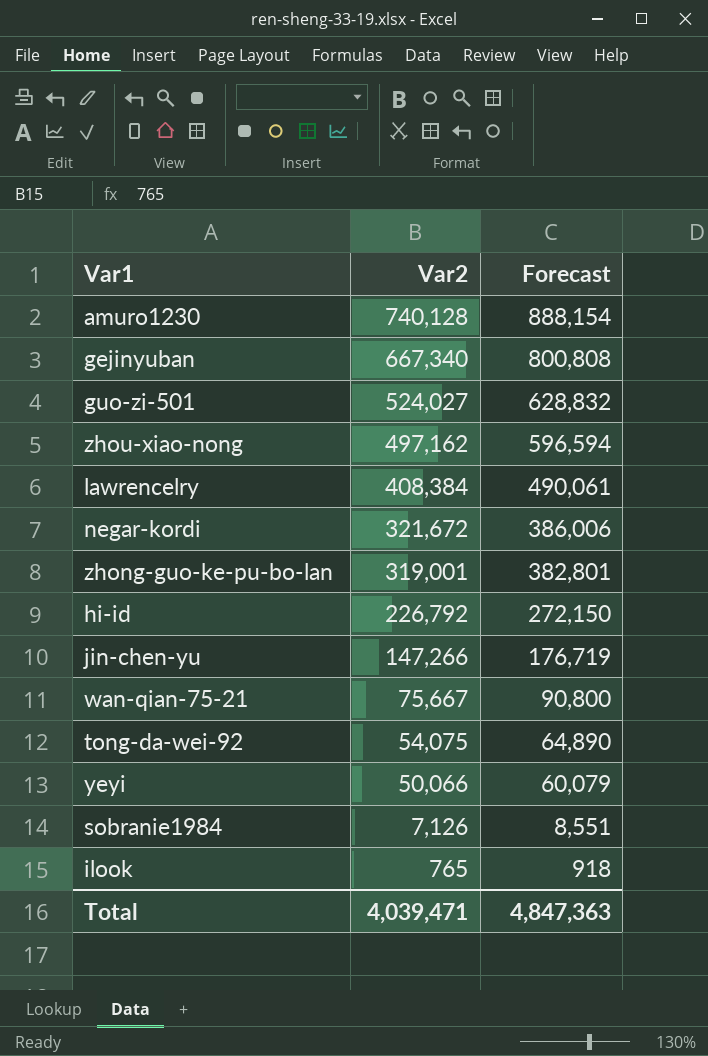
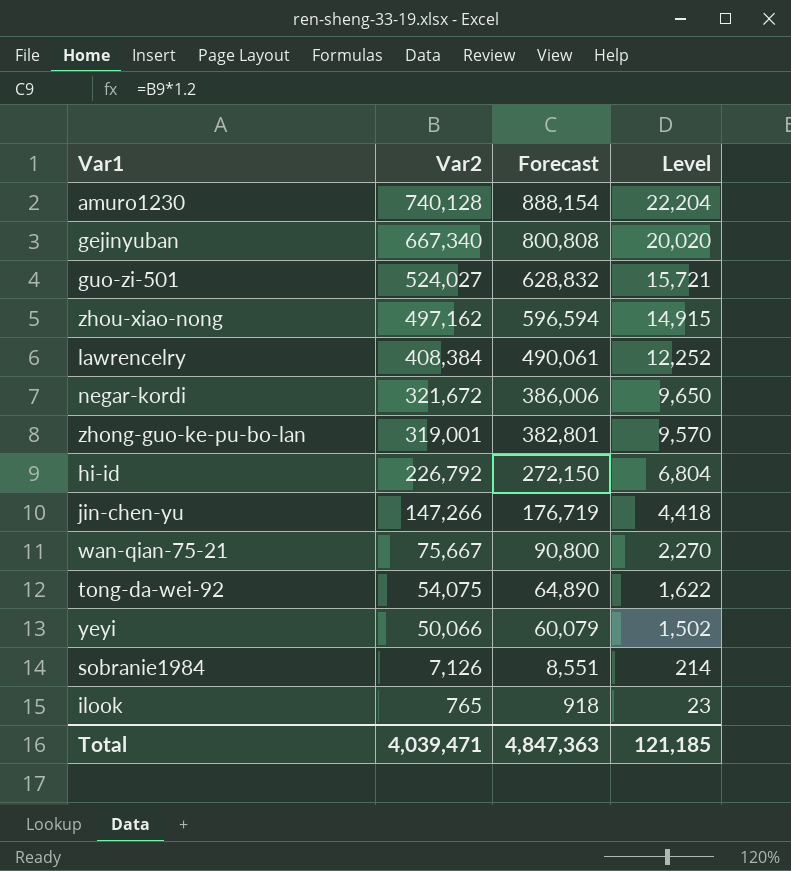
column Level | formula: none -> [Var2] * 0.03

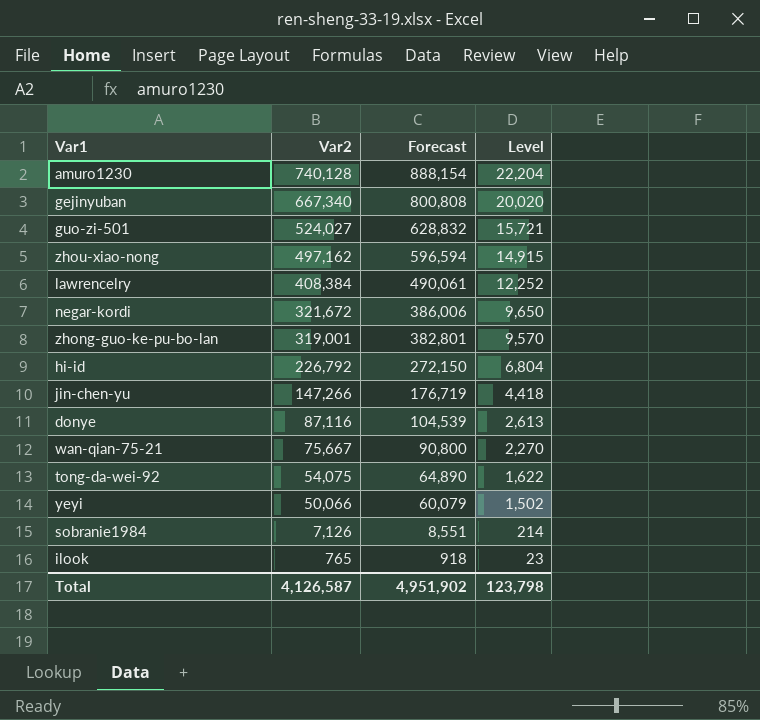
row donye: none -> 87,116 | 104,539 | 2,613
Total | Var2: 4,039,471 -> 4,126,587
Total | Forecast: 4,847,363 -> 4,951,902
Total | Level: 121,185 -> 123,798

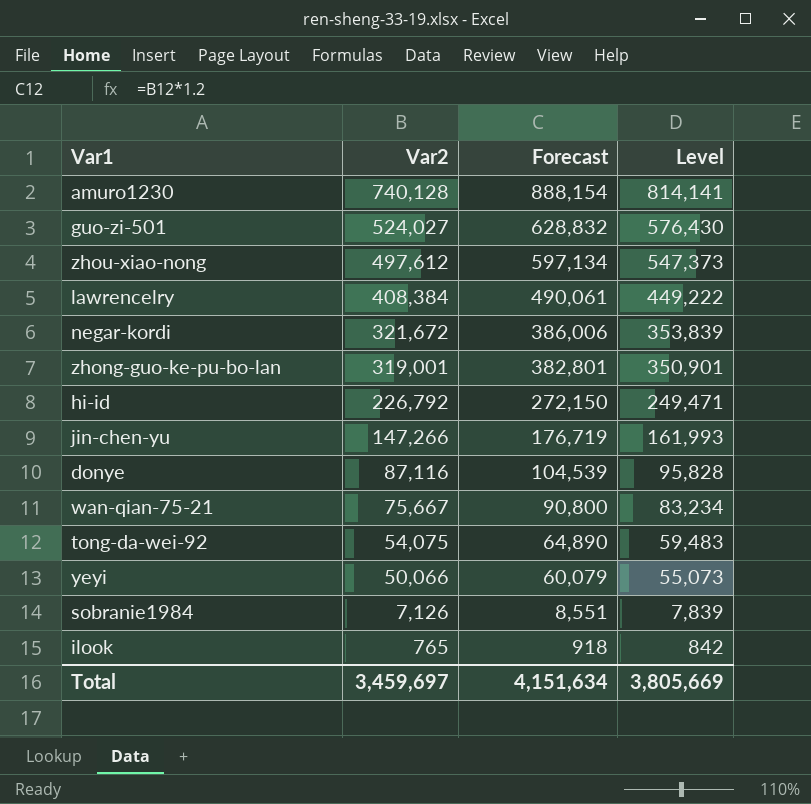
column Level | formula: [Var2] * 0.03 -> [Var2] * 1.1
row gejinyuban: 667,340 | 800,808 | 20,020 -> none
zhou-xiao-nong | Var2: 497,162 -> 497,612
zhou-xiao-nong | Forecast: 596,594 -> 597,134
Total | Var2: 4,126,587 -> 3,459,697
Total | Forecast: 4,951,902 -> 4,151,634
Total | Level: 123,798 -> 3,805,669

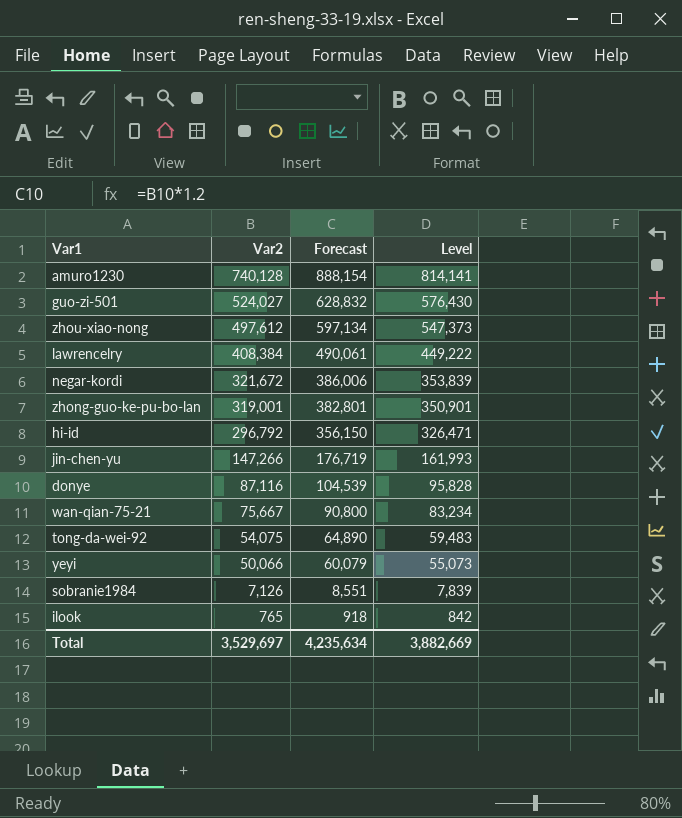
hi-id | Var2: 226,792 -> 296,792
hi-id | Forecast: 272,150 -> 356,150
hi-id | Level: 249,471 -> 326,471
Total | Var2: 3,459,697 -> 3,529,697
Total | Forecast: 4,151,634 -> 4,235,634
Total | Level: 3,805,669 -> 3,882,669

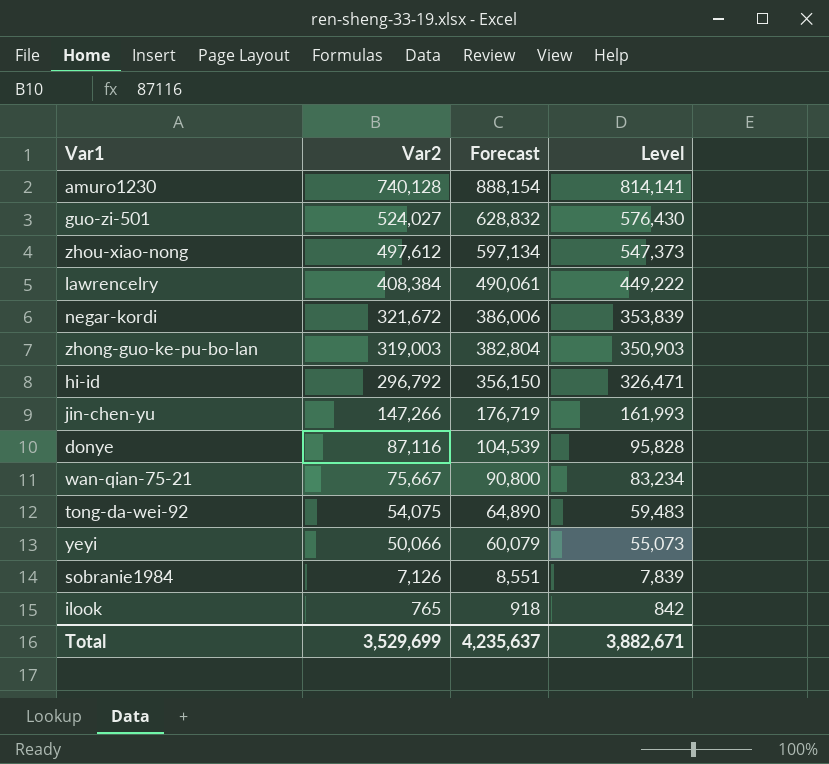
zhong-guo-ke-pu-bo-lan | Var2: 319,001 -> 319,003
zhong-guo-ke-pu-bo-lan | Forecast: 382,801 -> 382,804
zhong-guo-ke-pu-bo-lan | Level: 350,901 -> 350,903
Total | Var2: 3,529,697 -> 3,529,699
Total | Forecast: 4,235,634 -> 4,235,637
Total | Level: 3,882,669 -> 3,882,671

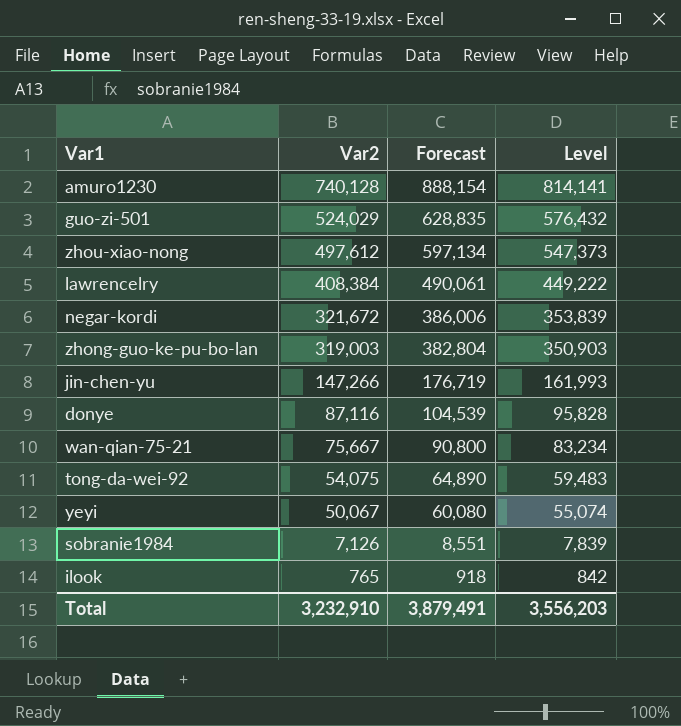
row hi-id: 296,792 | 356,150 | 326,471 -> none
guo-zi-501 | Var2: 524,027 -> 524,029
guo-zi-501 | Forecast: 628,832 -> 628,835
guo-zi-501 | Level: 576,430 -> 576,432
yeyi | Var2: 50,066 -> 50,067
yeyi | Forecast: 60,079 -> 60,080
yeyi | Level: 55,073 -> 55,074
Total | Var2: 3,529,699 -> 3,232,910
Total | Forecast: 4,235,637 -> 3,879,491
Total | Level: 3,882,671 -> 3,556,203

